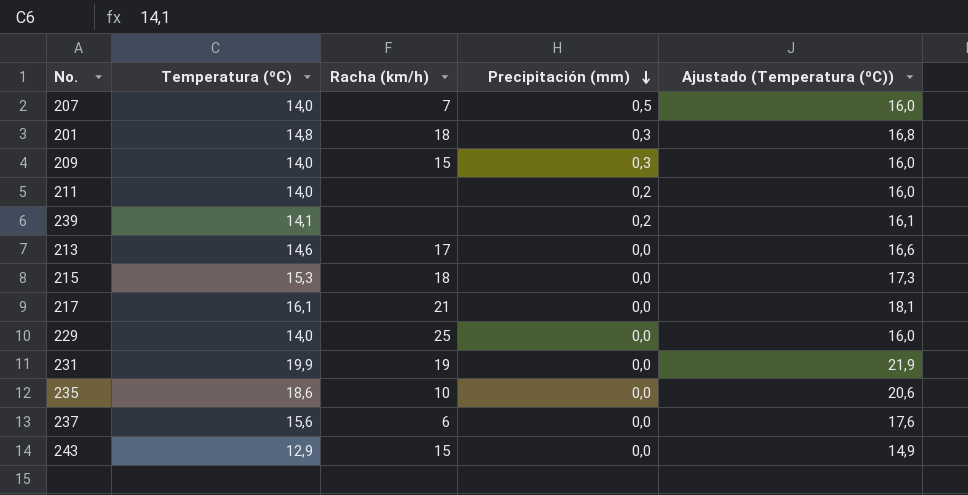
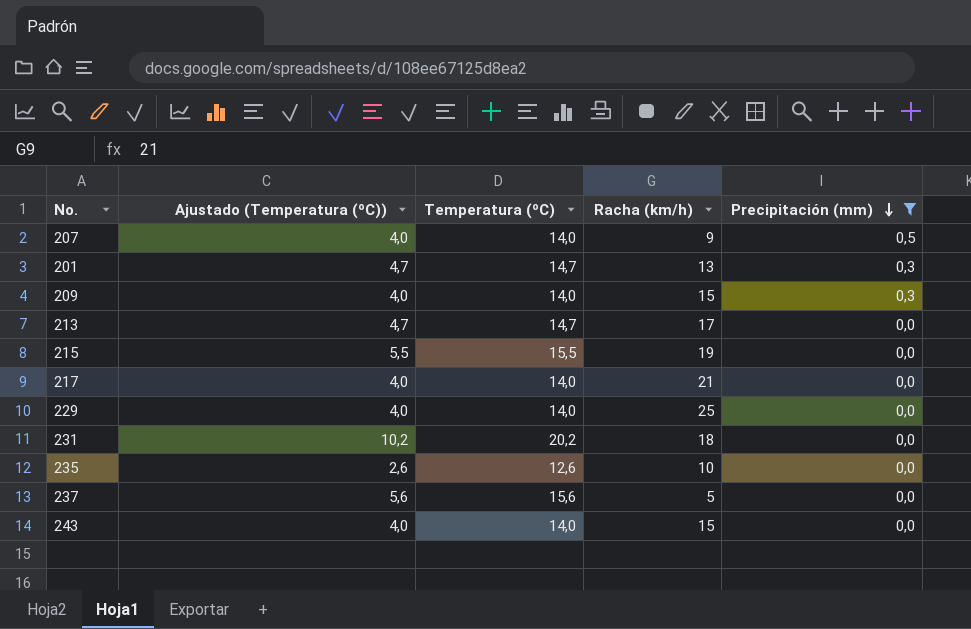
filter: none -> Precipitación (mm) != 0,2
column Ajustado (Temperatura (ºC)) | formula: [Temperatura (ºC)] + 2 -> [Temperatura (ºC)] - 10
column Ajustado (Temperatura (ºC)) | position: 5 -> 2
207 | Racha (km/h): 7 -> 9
201 | Temperatura (ºC): 14,8 -> 14,7
201 | Racha (km/h): 18 -> 13
213 | Temperatura (ºC): 14,6 -> 14,7
215 | Temperatura (ºC): 15,3 -> 15,5
215 | Racha (km/h): 18 -> 19
217 | Temperatura (ºC): 16,1 -> 14,0
231 | Temperatura (ºC): 19,9 -> 20,2
231 | Racha (km/h): 19 -> 18
235 | Temperatura (ºC): 18,6 -> 12,6
237 | Racha (km/h): 6 -> 5
243 | Temperatura (ºC): 12,9 -> 14,0

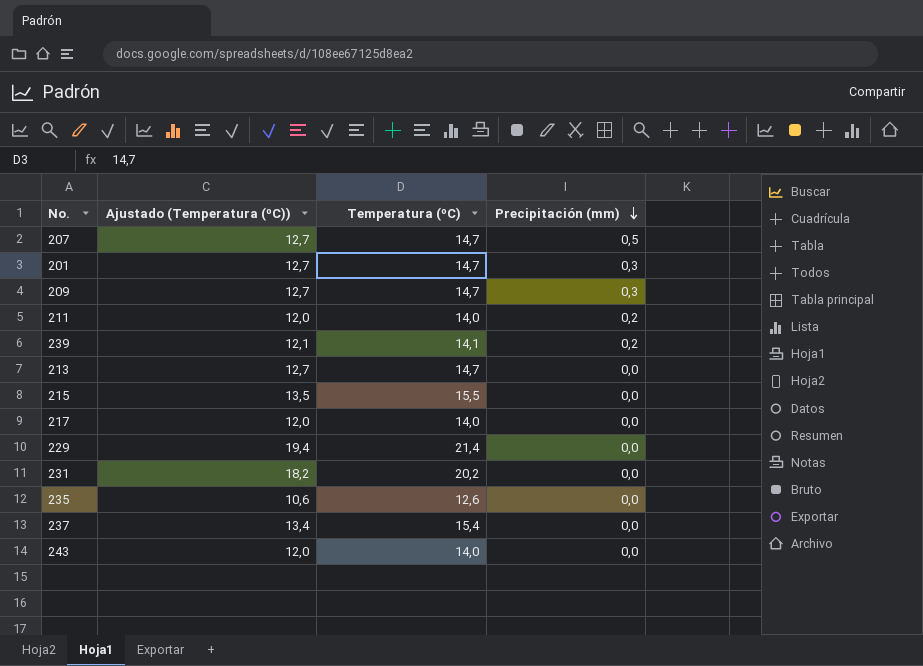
filter: Precipitación (mm) != 0,2 -> none
column Racha (km/h) | position: 4 -> none
column Ajustado (Temperatura (ºC)) | formula: [Temperatura (ºC)] - 10 -> [Temperatura (ºC)] - 2
207 | Temperatura (ºC): 14,0 -> 14,7
209 | Temperatura (ºC): 14,0 -> 14,7
229 | Temperatura (ºC): 14,0 -> 21,4
237 | Temperatura (ºC): 15,6 -> 15,4

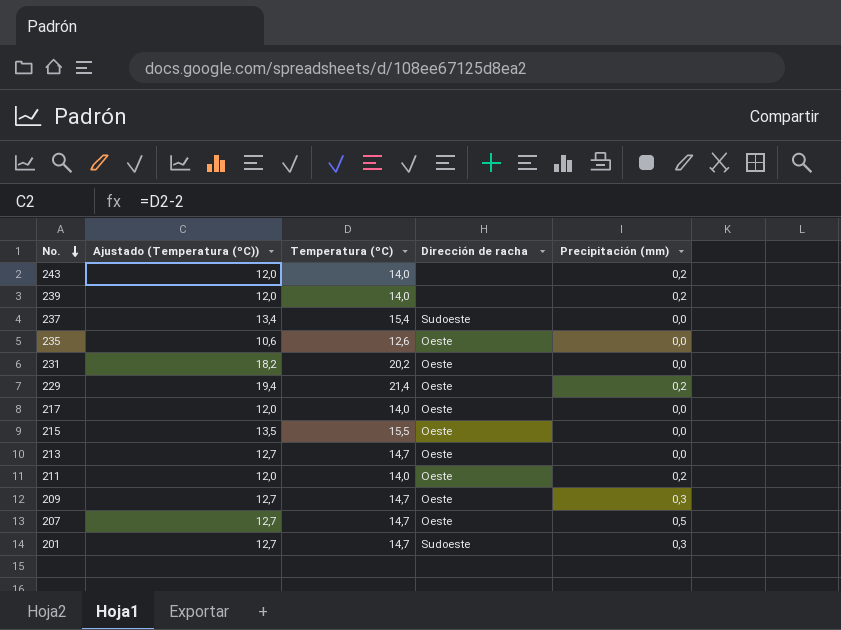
row order: Precipitación (mm) descending -> No. descending
column Dirección de racha | position: none -> 4
243 | Precipitación (mm): 0,0 -> 0,2
239 | Ajustado (Temperatura (ºC)): 12,1 -> 12,0
239 | Temperatura (ºC): 14,1 -> 14,0
229 | Precipitación (mm): 0,0 -> 0,2

